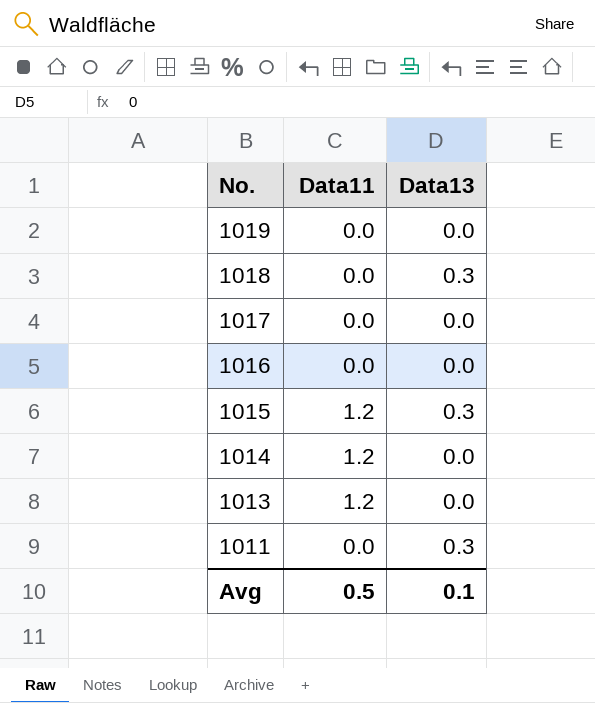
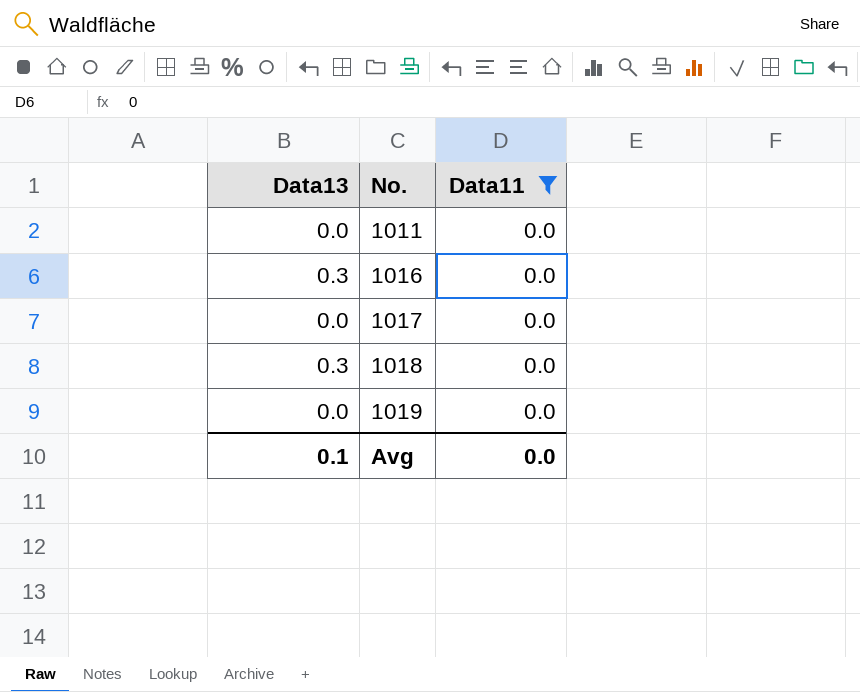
filter: none -> Data11 = 0.0
row order: No. descending -> No. ascending
column Data13 | position: 3 -> 1
1011 | Data13: 0.3 -> 0.0
1016 | Data13: 0.0 -> 0.3
Avg | Data11: 0.5 -> 0.0

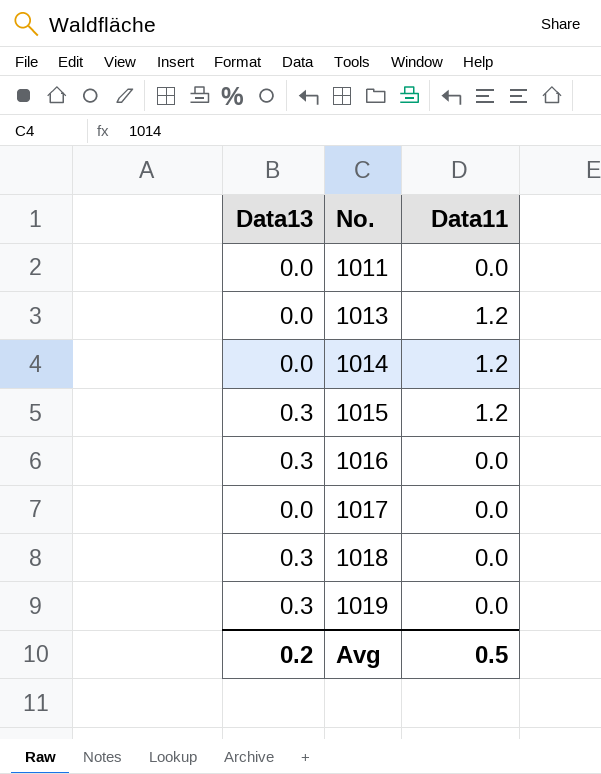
filter: Data11 = 0.0 -> none
1019 | Data13: 0.0 -> 0.3
Avg | Data13: 0.1 -> 0.2
Avg | Data11: 0.0 -> 0.5

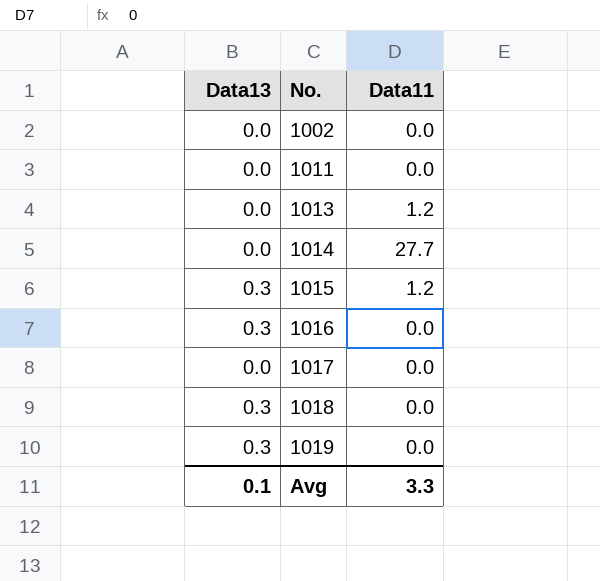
row 1002: none -> 0.0 | 0.0
1014 | Data11: 1.2 -> 27.7
Avg | Data13: 0.2 -> 0.1
Avg | Data11: 0.5 -> 3.3

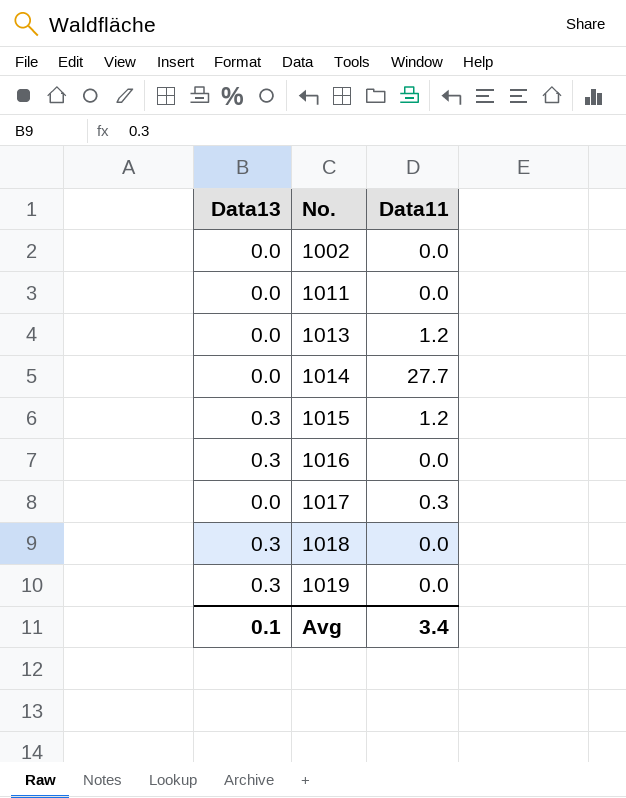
1017 | Data11: 0.0 -> 0.3
Avg | Data11: 3.3 -> 3.4

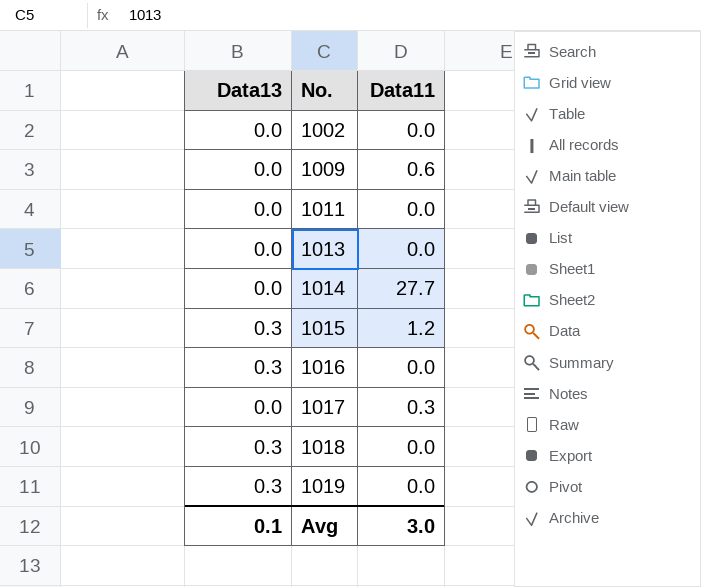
row 1009: none -> 0.0 | 0.6
1013 | Data11: 1.2 -> 0.0
Avg | Data11: 3.4 -> 3.0

